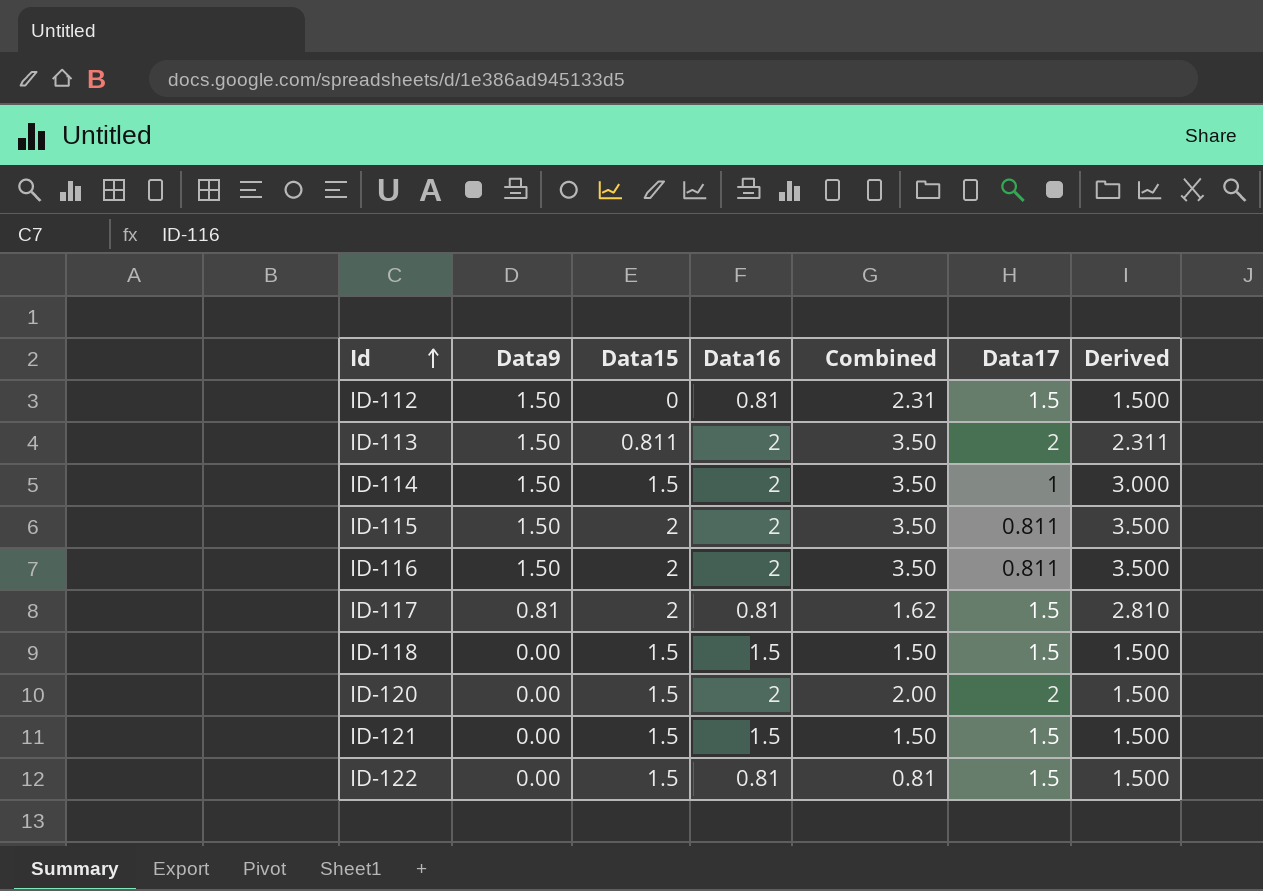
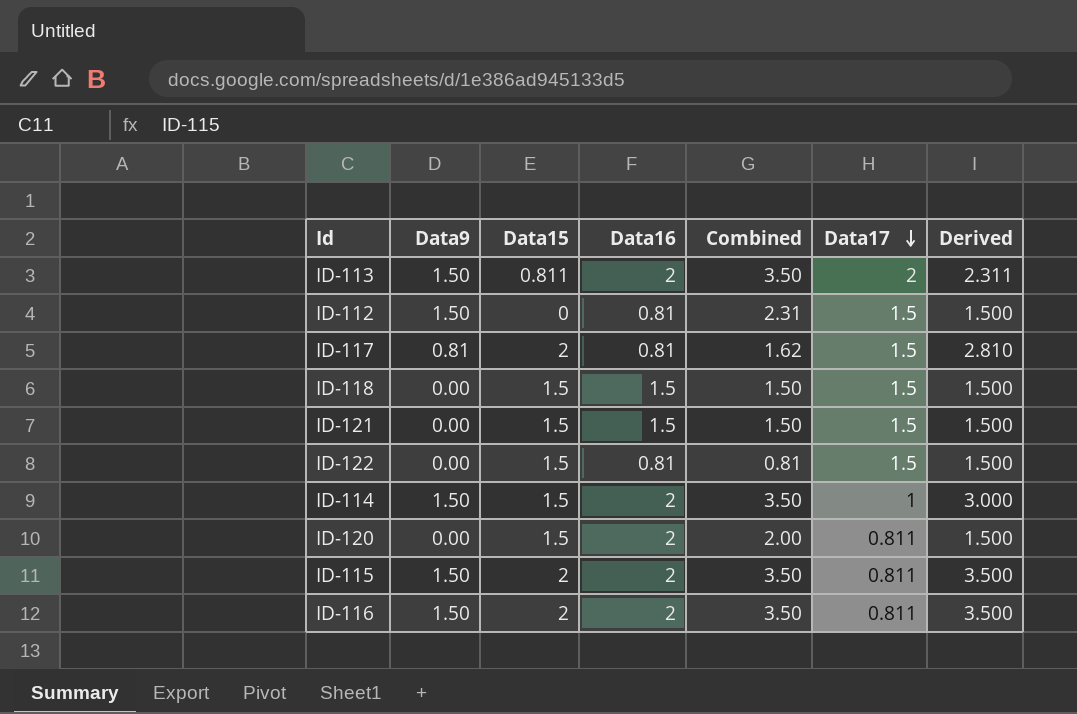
row order: Id ascending -> Data17 descending
ID-120 | Data17: 2 -> 0.811

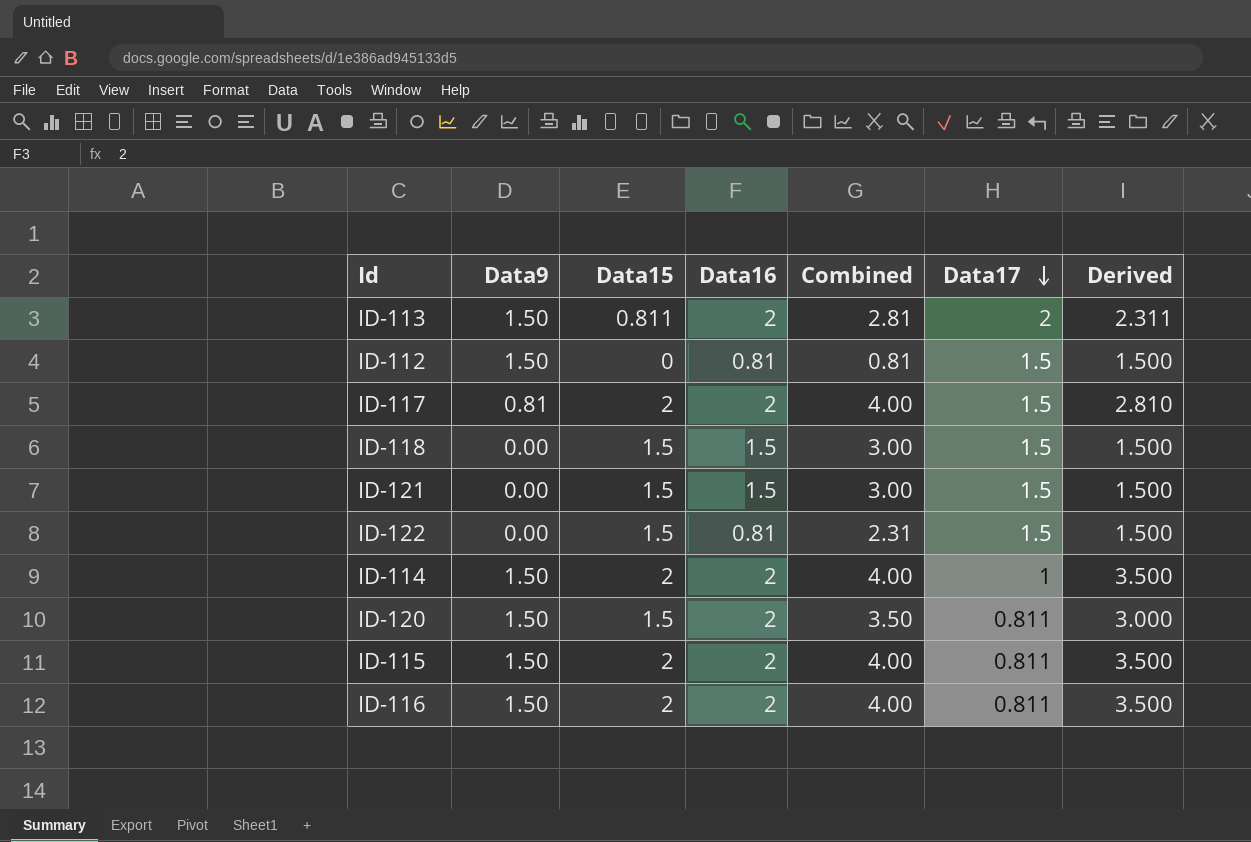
column Combined | formula: [Data9] + [Data16] -> [Data15] + [Data16]
ID-117 | Data16: 0.81 -> 2
ID-114 | Data15: 1.5 -> 2
ID-114 | Derived: 3.000 -> 3.500
ID-120 | Data9: 0.00 -> 1.50
ID-120 | Derived: 1.500 -> 3.000

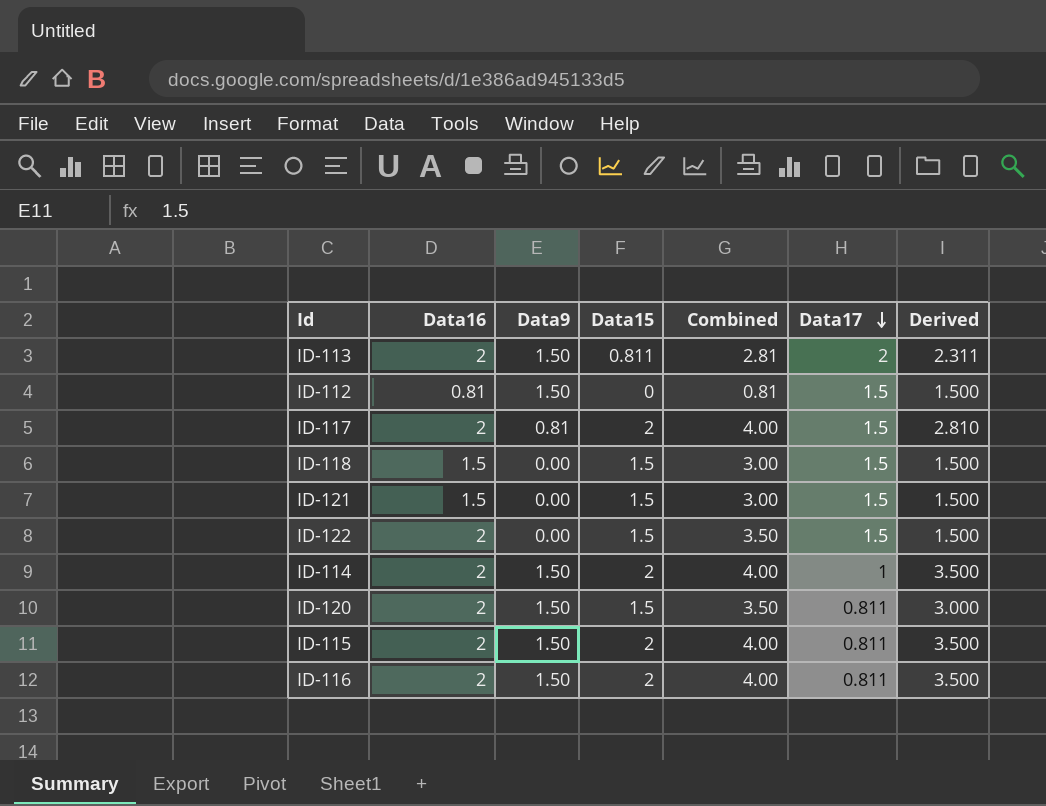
column Data16 | position: 4 -> 2
ID-122 | Data16: 0.81 -> 2
ID-122 | Combined: 2.31 -> 3.50

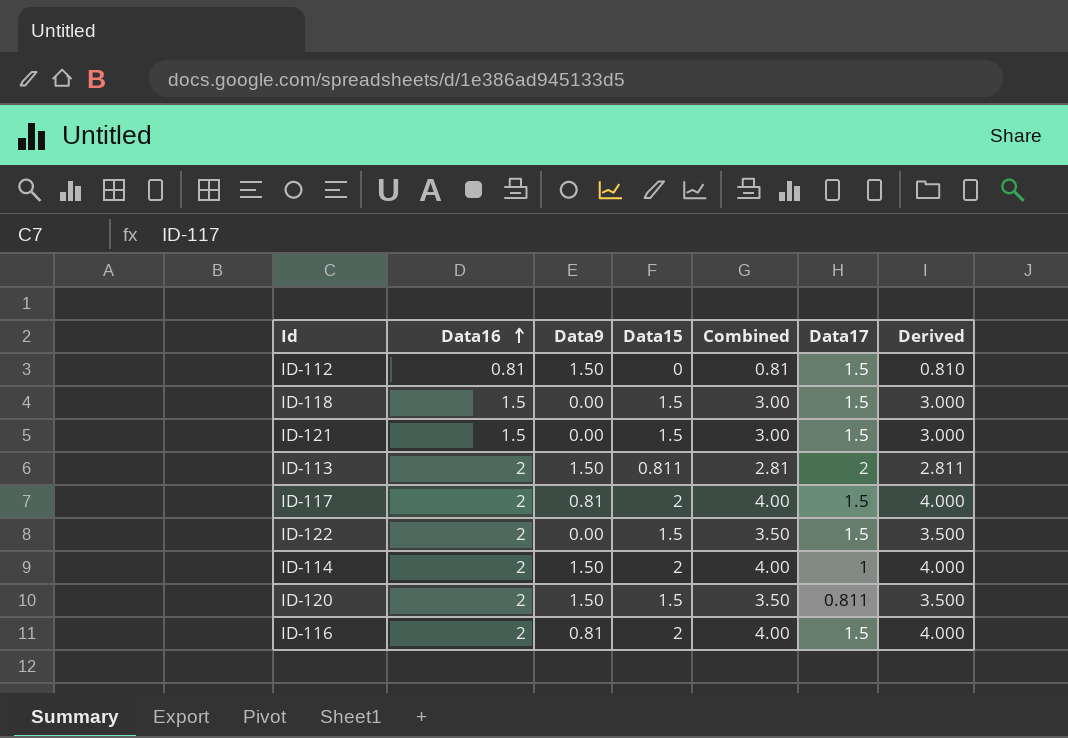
row order: Data17 descending -> Data16 ascending
column Derived | formula: [Data9] + [Data15] -> [Data16] + [Data15]
row ID-115: 2 | 1.50 | 2 | 4.00 | 0.811 | 3.500 -> none
ID-116 | Data9: 1.50 -> 0.81
ID-116 | Data17: 0.811 -> 1.5

